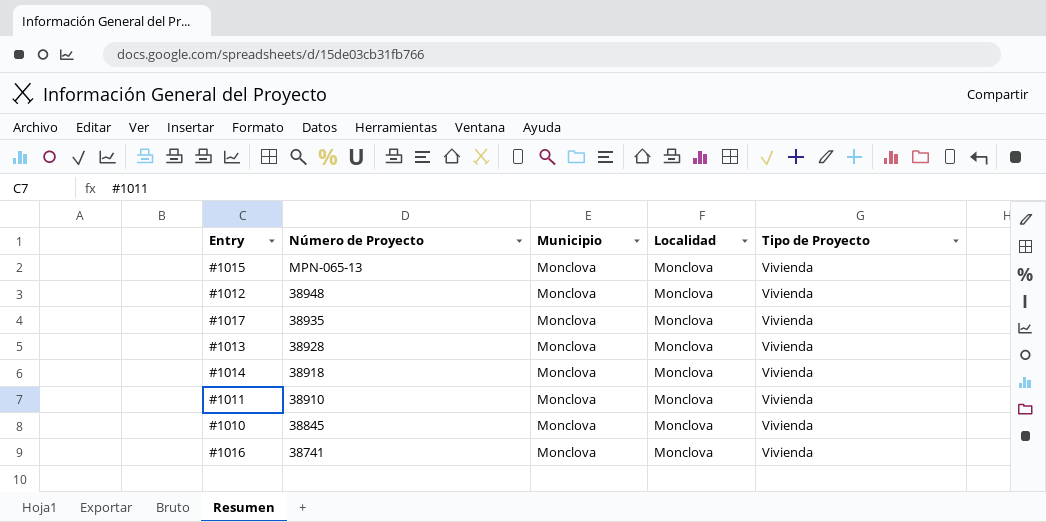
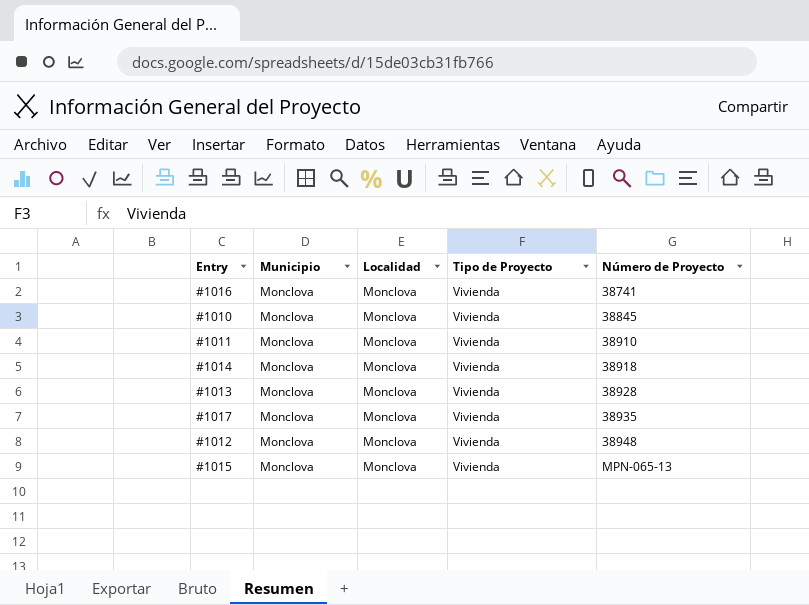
row order: Número de Proyecto descending -> Número de Proyecto ascending
column Número de Proyecto | position: 2 -> 5

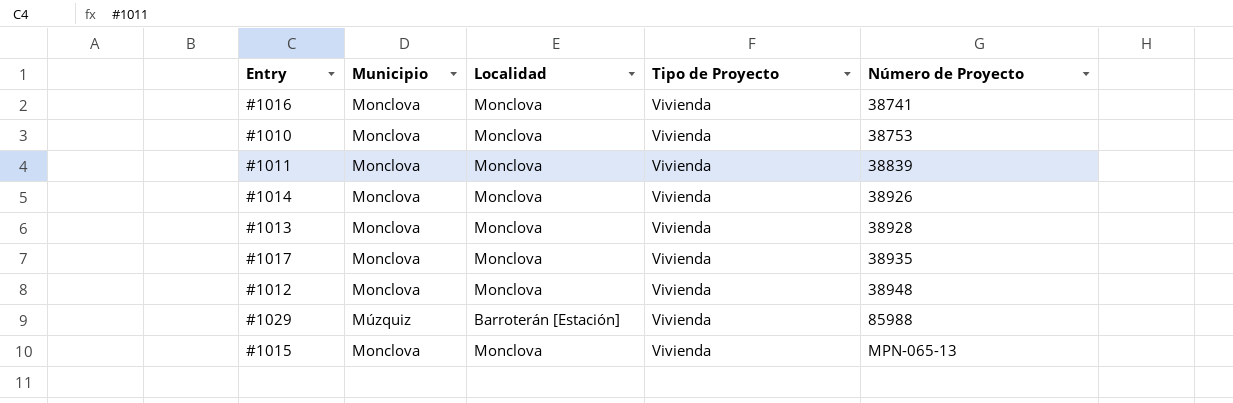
#1010 | Número de Proyecto: 38845 -> 38753
#1011 | Número de Proyecto: 38910 -> 38839
#1014 | Número de Proyecto: 38918 -> 38926
row #1029: none -> Múzquiz | Barroterán [Estación] | Vivienda | 85988

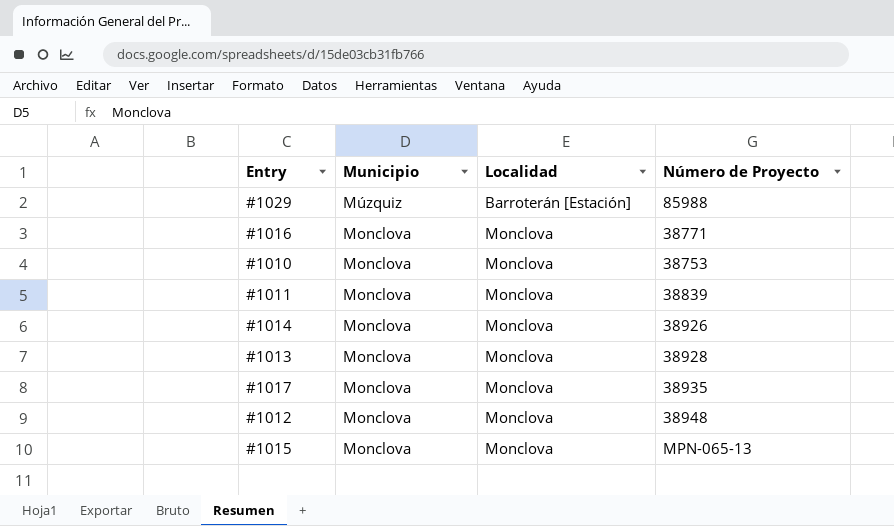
row order: Número de Proyecto ascending -> Municipio descending
column Tipo de Proyecto | position: 4 -> none
#1016 | Número de Proyecto: 38741 -> 38771

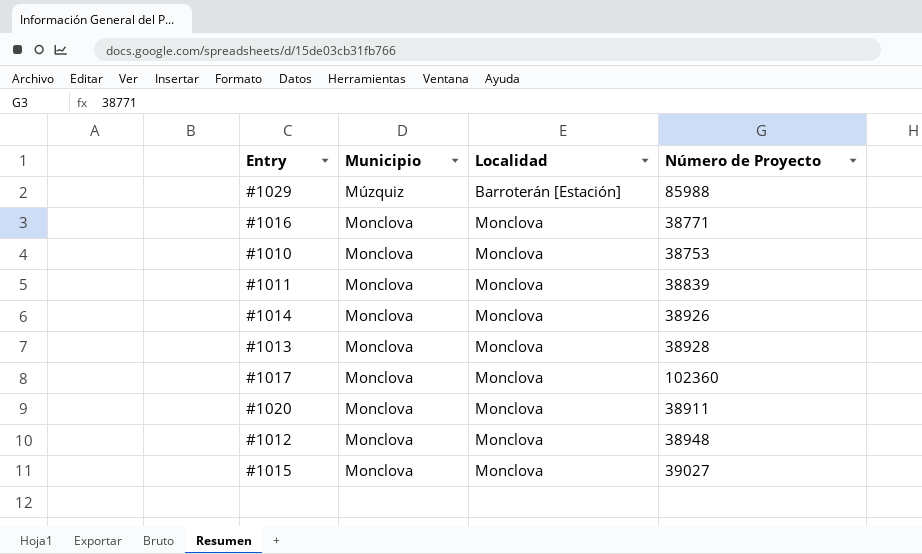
#1017 | Número de Proyecto: 38935 -> 102360
row #1020: none -> Monclova | Monclova | 38911
#1015 | Número de Proyecto: MPN-065-13 -> 39027

